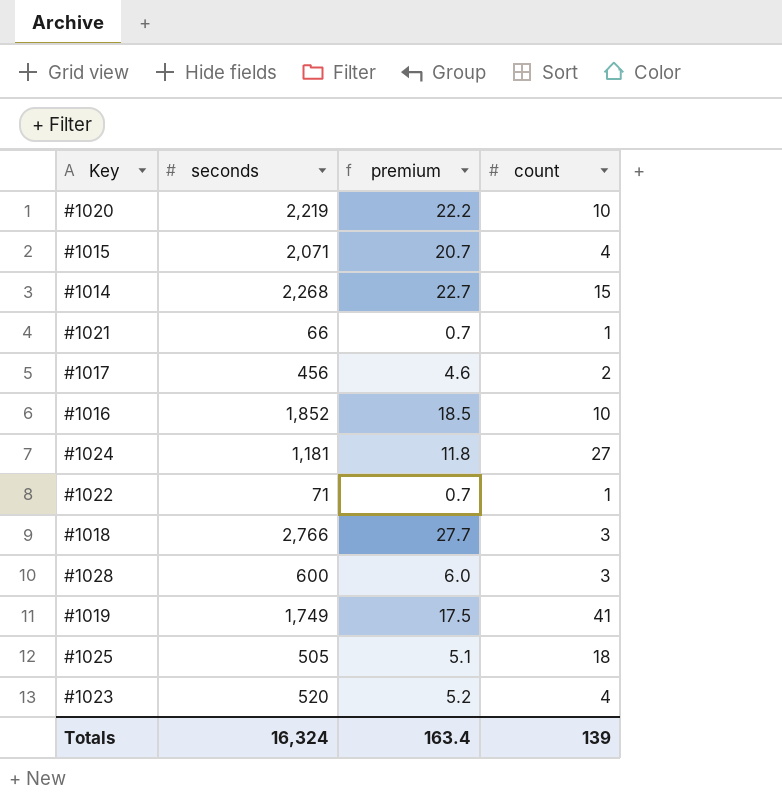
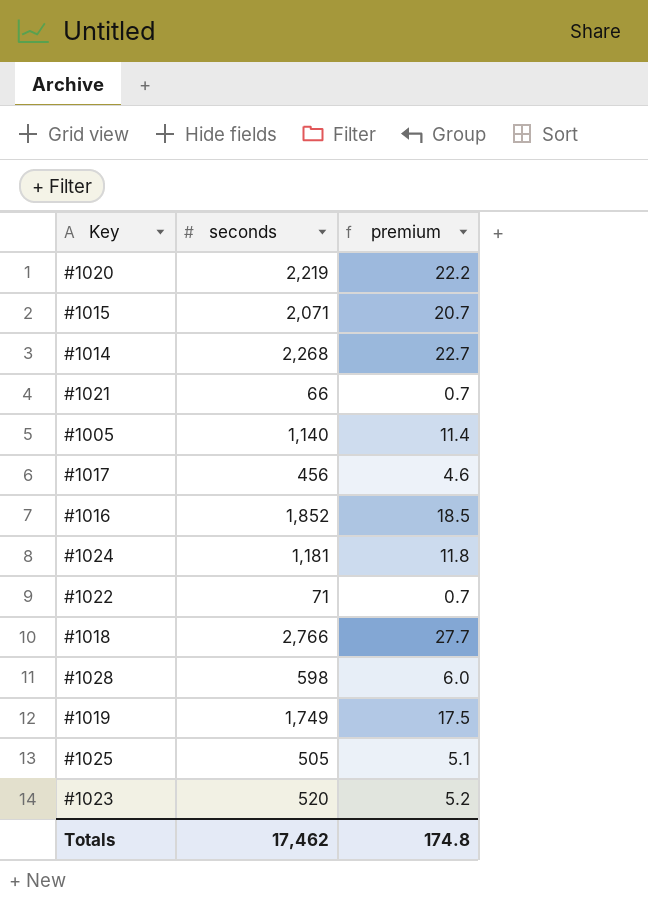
column count | position: 4 -> none
row #1005: none -> 1,140 | 11.4
#1028 | seconds: 600 -> 598
Totals | seconds: 16,324 -> 17,462
Totals | premium: 163.4 -> 174.8

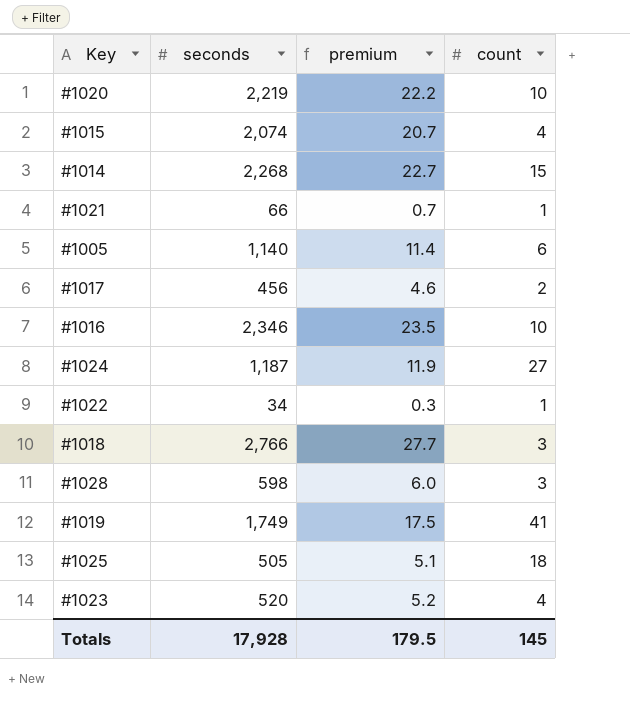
column count | position: none -> 4
#1015 | seconds: 2,071 -> 2,074
#1016 | seconds: 1,852 -> 2,346
#1016 | premium: 18.5 -> 23.5
#1024 | seconds: 1,181 -> 1,187
#1024 | premium: 11.8 -> 11.9
#1022 | seconds: 71 -> 34
#1022 | premium: 0.7 -> 0.3
Totals | seconds: 17,462 -> 17,928
Totals | premium: 174.8 -> 179.5

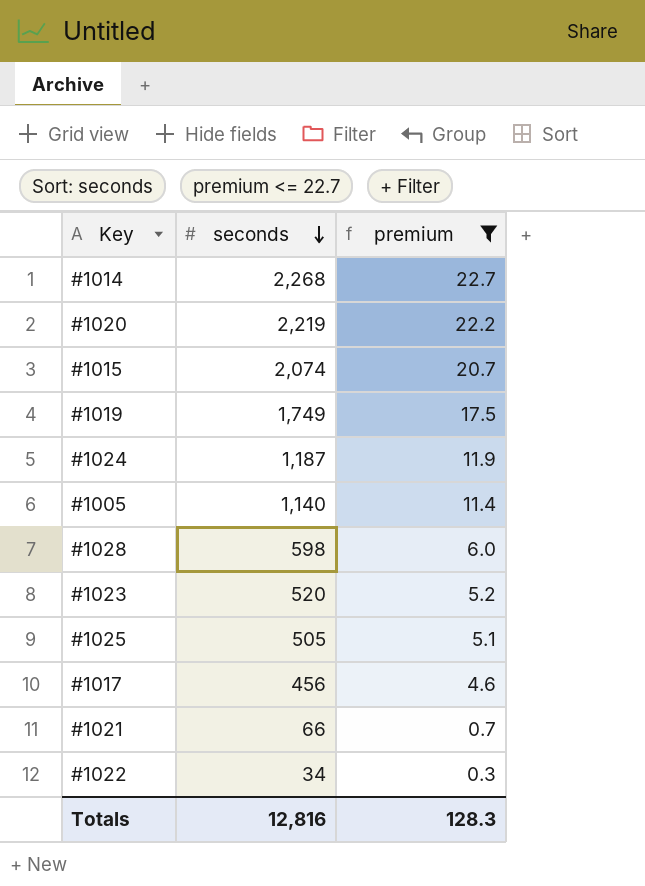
filter: none -> premium <= 22.7
row order: none -> seconds descending
column count | position: 4 -> none
Totals | seconds: 17,928 -> 12,816
Totals | premium: 179.5 -> 128.3

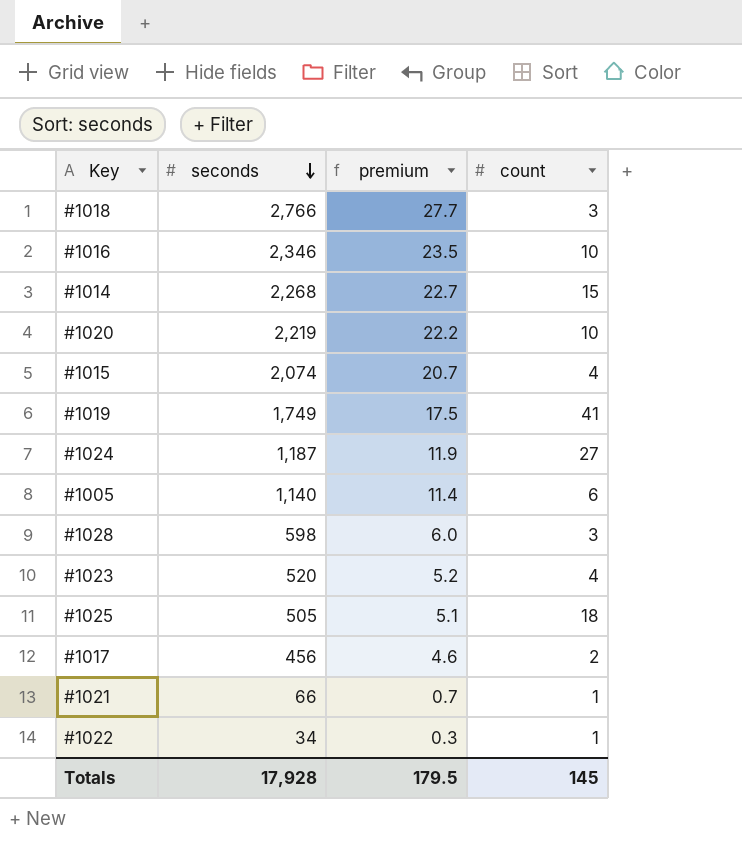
filter: premium <= 22.7 -> none
column count | position: none -> 4
Totals | seconds: 12,816 -> 17,928
Totals | premium: 128.3 -> 179.5

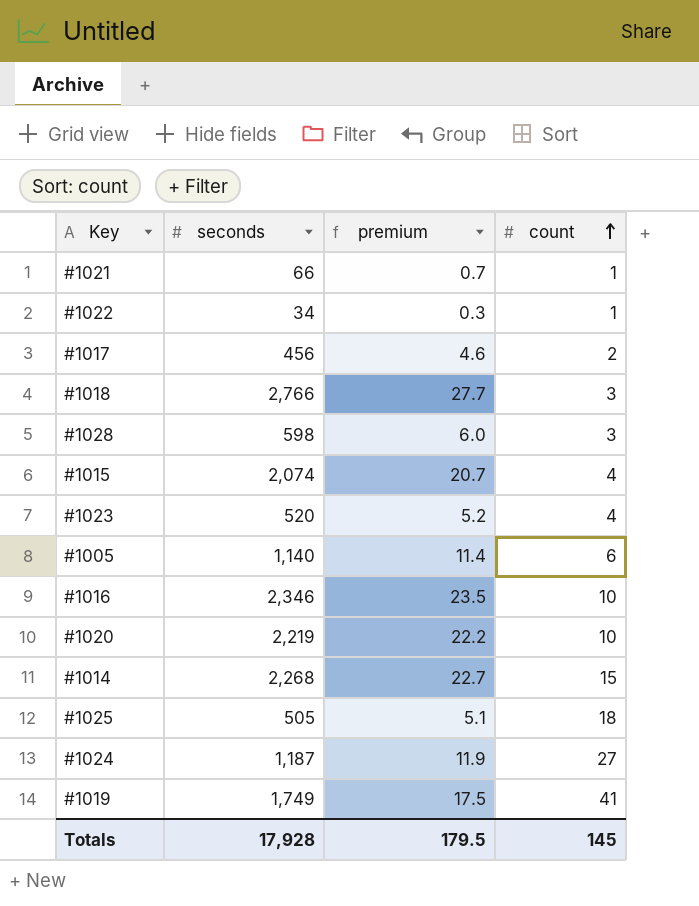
row order: seconds descending -> count ascending

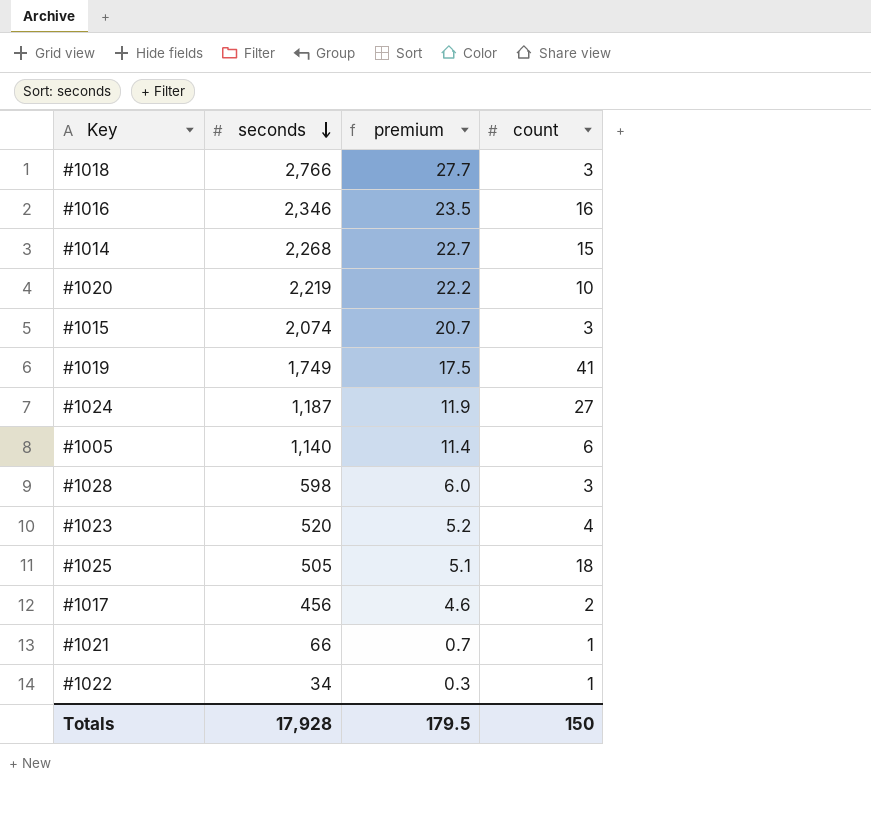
row order: count ascending -> seconds descending
#1016 | count: 10 -> 16
#1015 | count: 4 -> 3
Totals | count: 145 -> 150

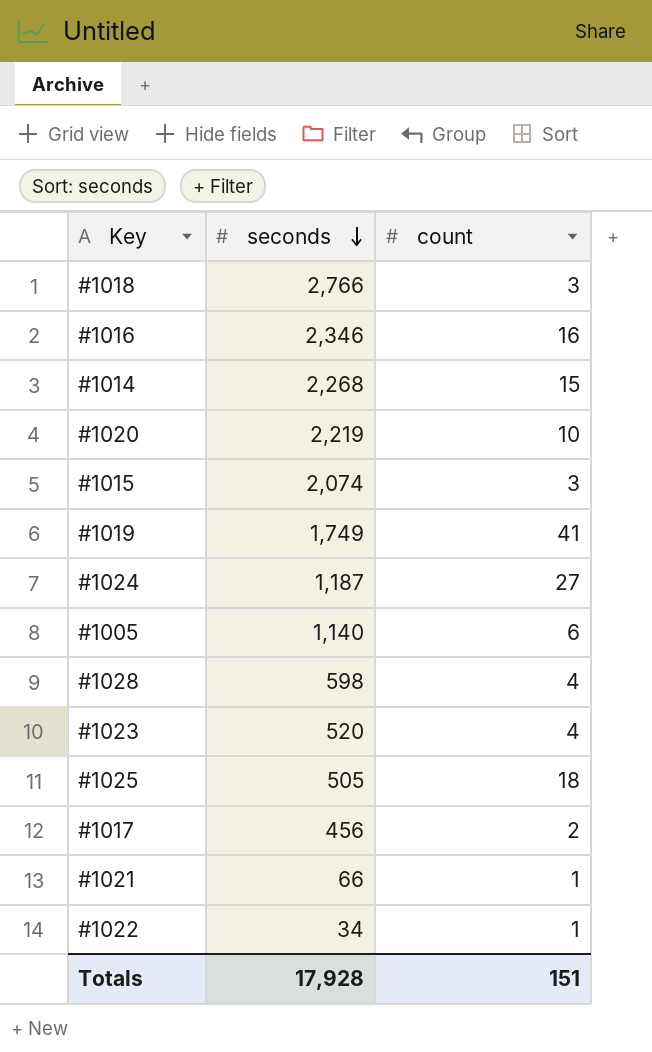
column premium | formula: [seconds] * 0.01 -> none
#1028 | count: 3 -> 4
Totals | count: 150 -> 151

